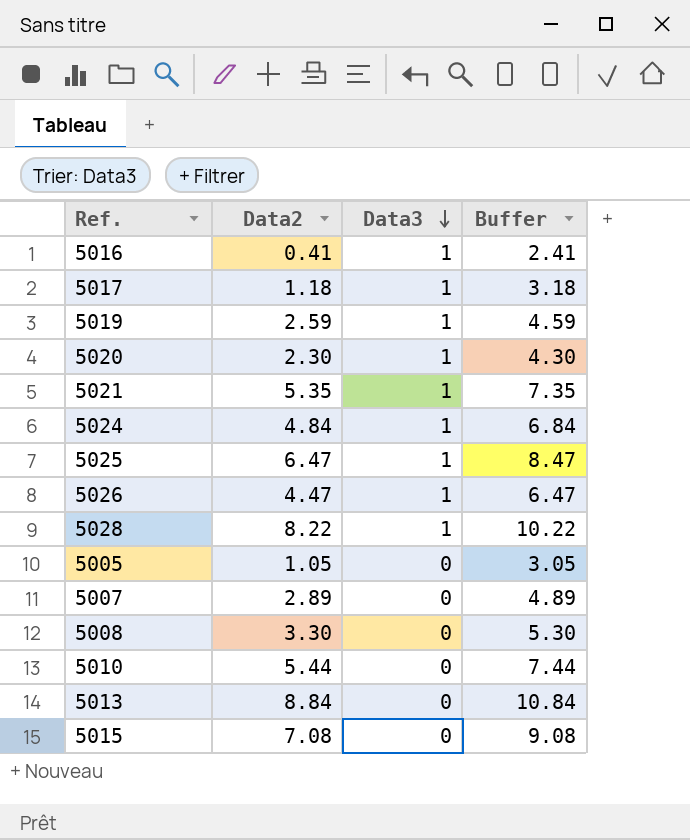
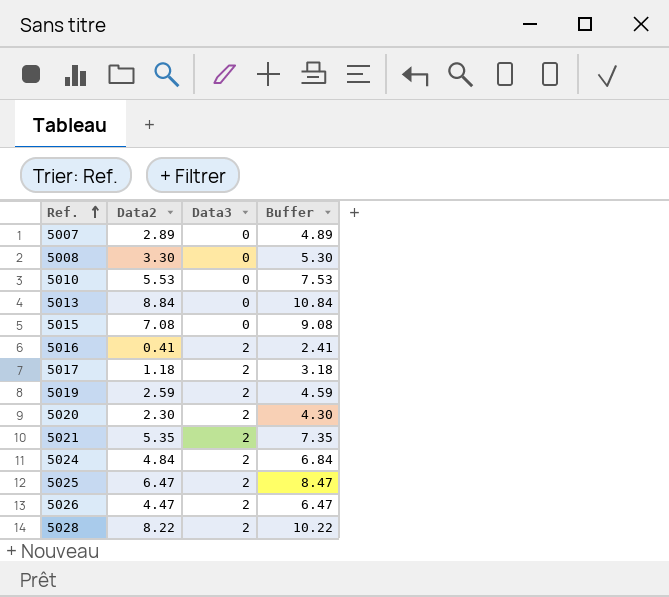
row order: Data3 descending -> Ref. ascending
row 5005: 1.05 | 0 | 3.05 -> none
5010 | Data2: 5.44 -> 5.53
5010 | Buffer: 7.44 -> 7.53
5016 | Data3: 1 -> 2
5017 | Data3: 1 -> 2
5019 | Data3: 1 -> 2
5020 | Data3: 1 -> 2
5021 | Data3: 1 -> 2
5024 | Data3: 1 -> 2
5025 | Data3: 1 -> 2
5026 | Data3: 1 -> 2
5028 | Data3: 1 -> 2

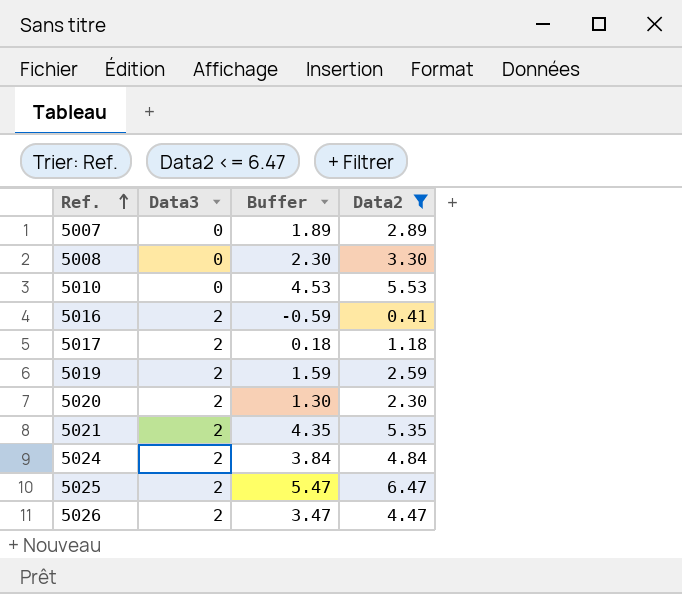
filter: none -> Data2 <= 6.47
column Buffer | formula: [Data2] + 2 -> [Data2] - 1
column Data2 | position: 2 -> 4

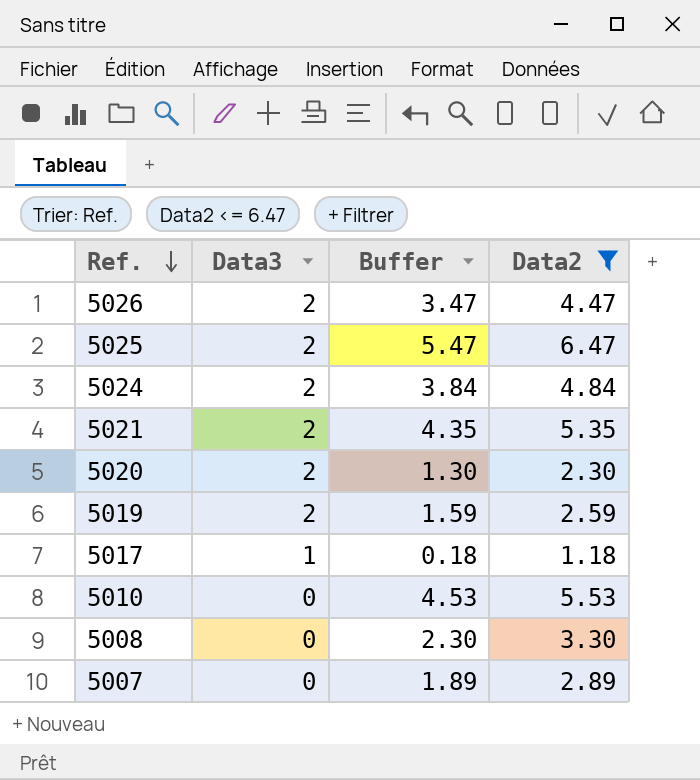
row order: Ref. ascending -> Ref. descending
row 5016: 2 | -0.59 | 0.41 -> none
5017 | Data3: 2 -> 1

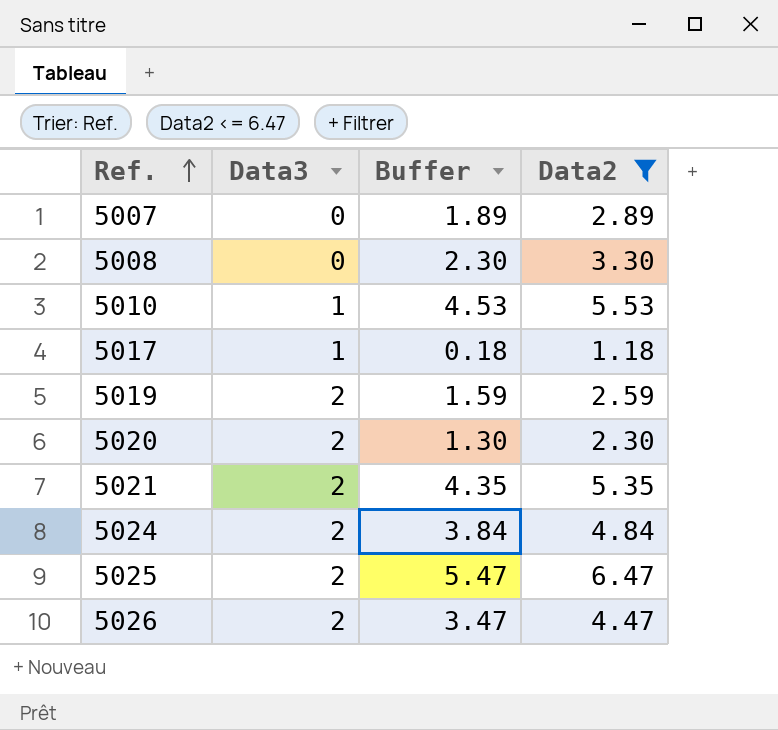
row order: Ref. descending -> Ref. ascending
5010 | Data3: 0 -> 1

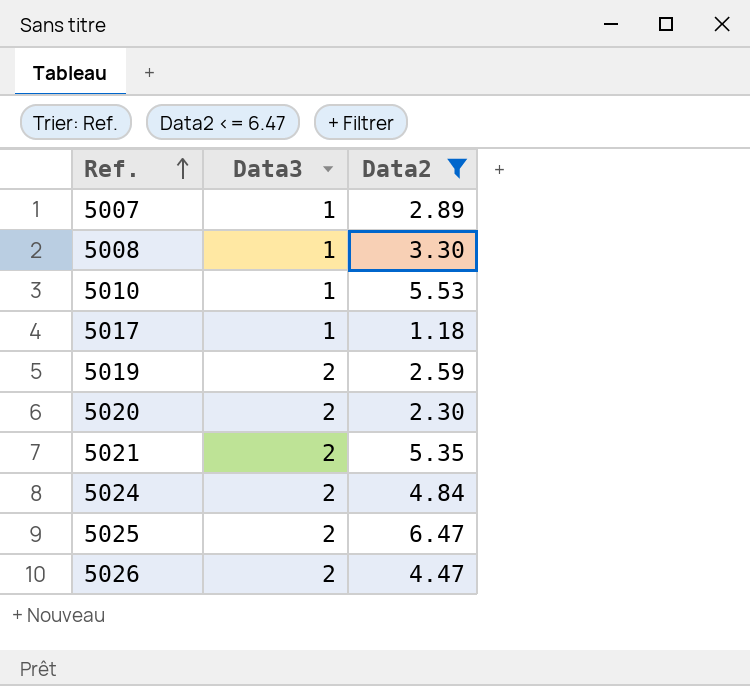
column Buffer | formula: [Data2] - 1 -> none
5007 | Data3: 0 -> 1
5008 | Data3: 0 -> 1

